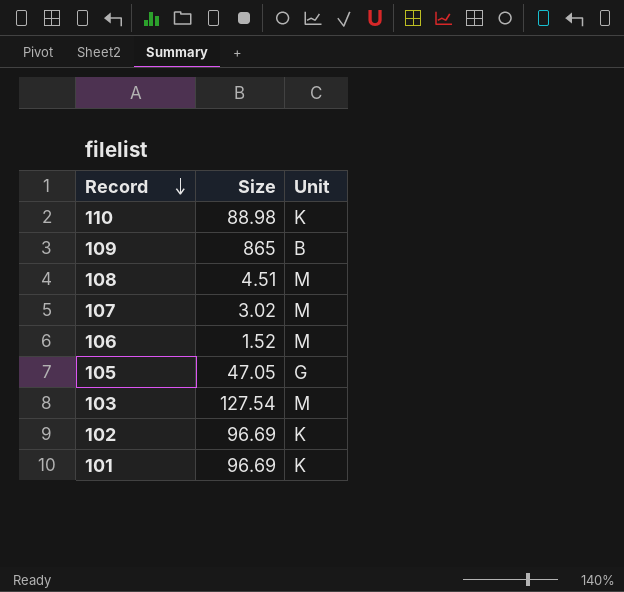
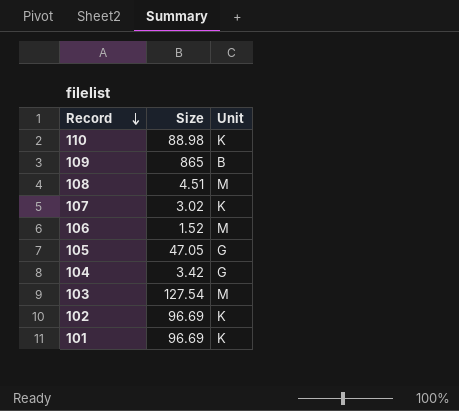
107 | Unit: M -> K
row 104: none -> 3.42 | G

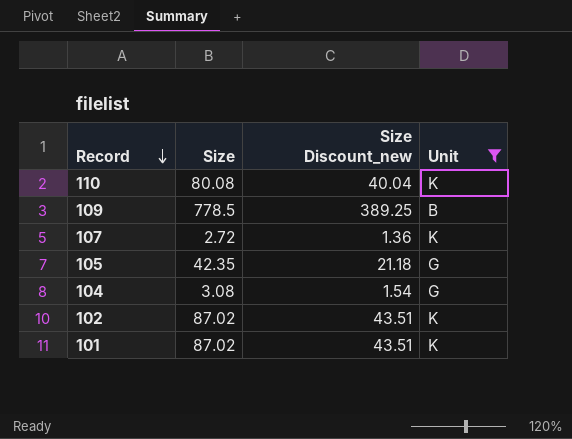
filter: none -> Unit != M
column Size Discount_new | formula: none -> [Size] * 0.5
110 | Size: 88.98 -> 80.08
109 | Size: 865 -> 778.5
107 | Size: 3.02 -> 2.72
105 | Size: 47.05 -> 42.35
104 | Size: 3.42 -> 3.08
102 | Size: 96.69 -> 87.02
101 | Size: 96.69 -> 87.02

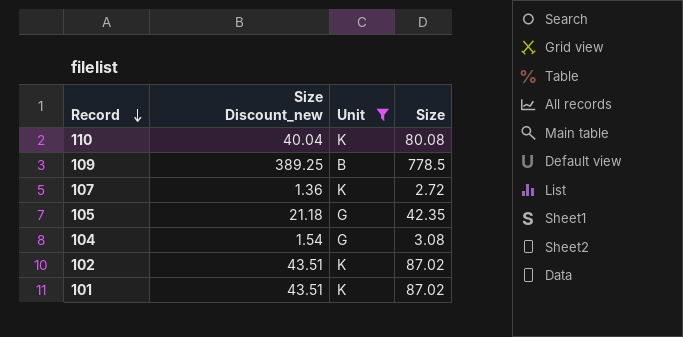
column Size | position: 2 -> 4

